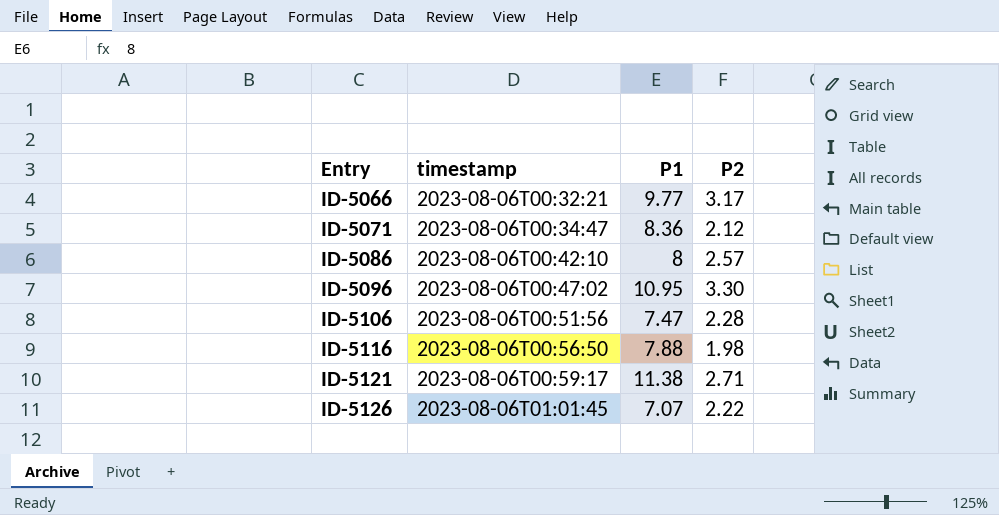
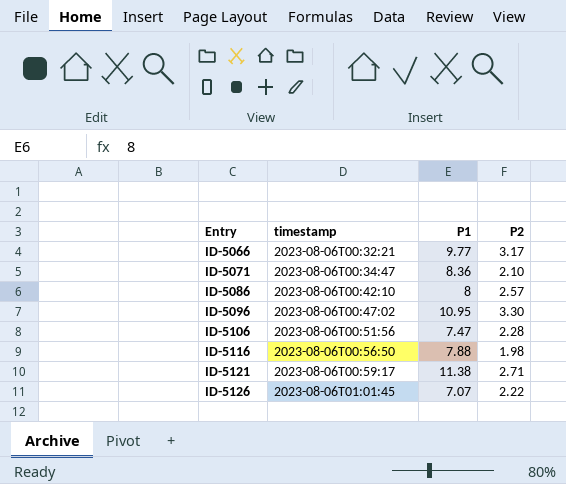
ID-5071 | P2: 2.12 -> 2.10

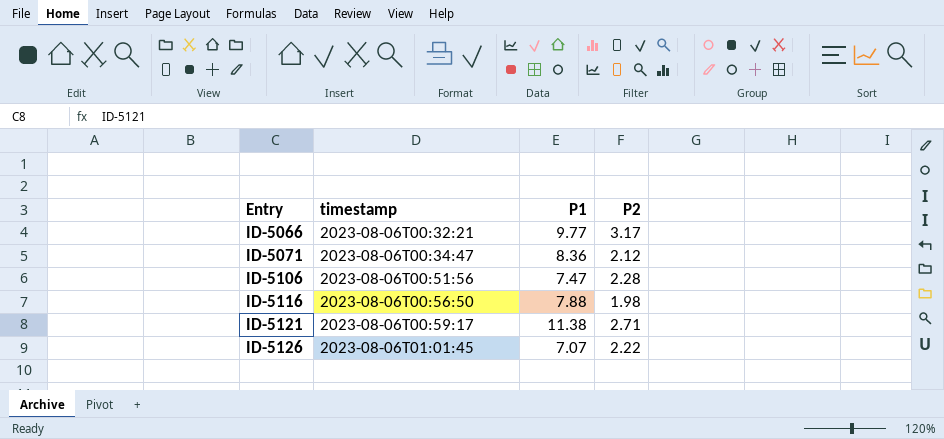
row ID-5086: 2023-08-06T00:42:10 | 8 | 2.57 -> none
row ID-5096: 2023-08-06T00:47:02 | 10.95 | 3.30 -> none
ID-5071 | P2: 2.10 -> 2.12

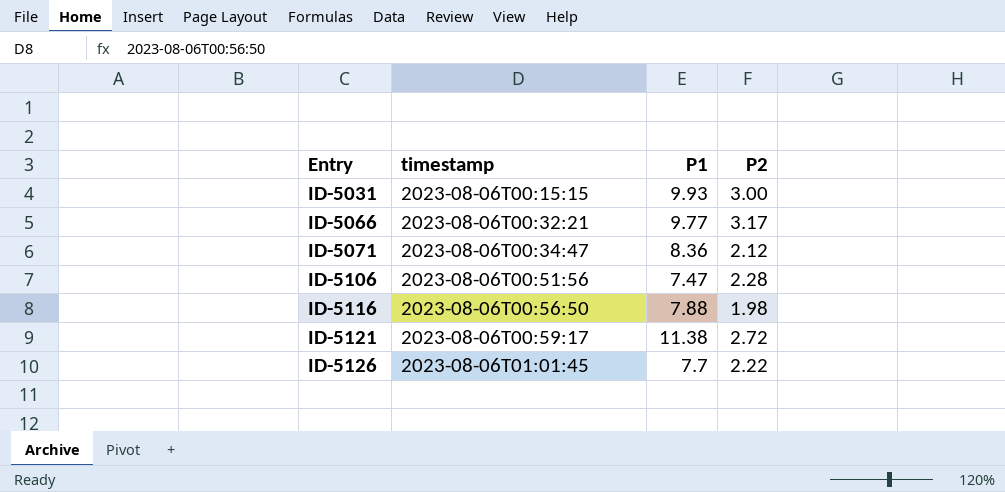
row ID-5031: none -> 2023-08-06T00:15:15 | 9.93 | 3.00
ID-5121 | P2: 2.71 -> 2.72
ID-5126 | P1: 7.07 -> 7.7

